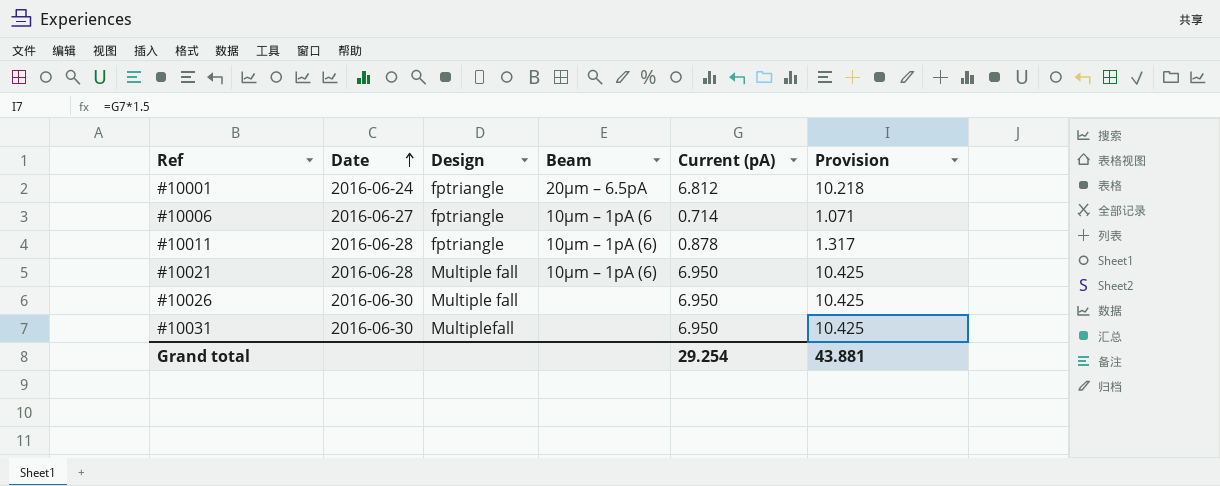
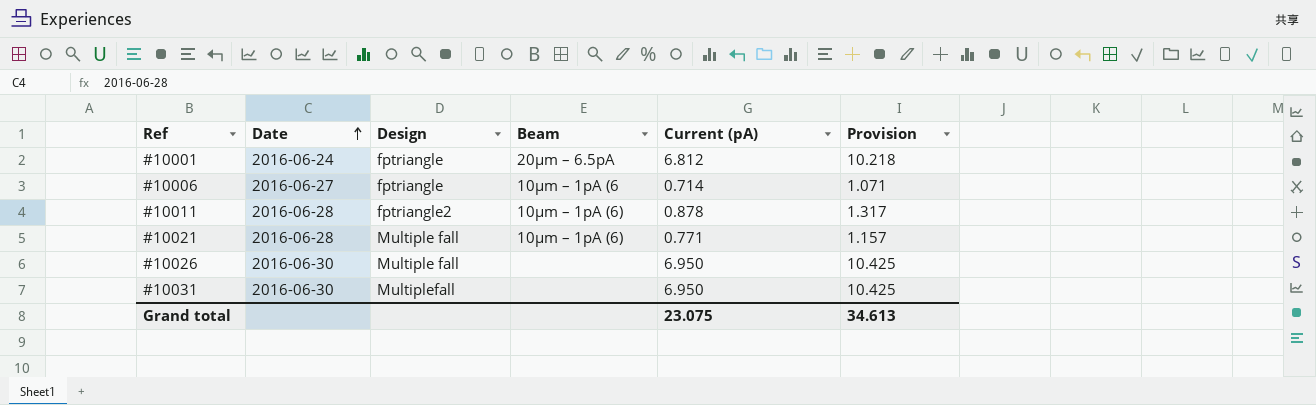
#10011 | Design: fptriangle -> fptriangle2
#10021 | Current (pA): 6.950 -> 0.771
#10021 | Provision: 10.425 -> 1.157
Grand total | Current (pA): 29.254 -> 23.075
Grand total | Provision: 43.881 -> 34.613

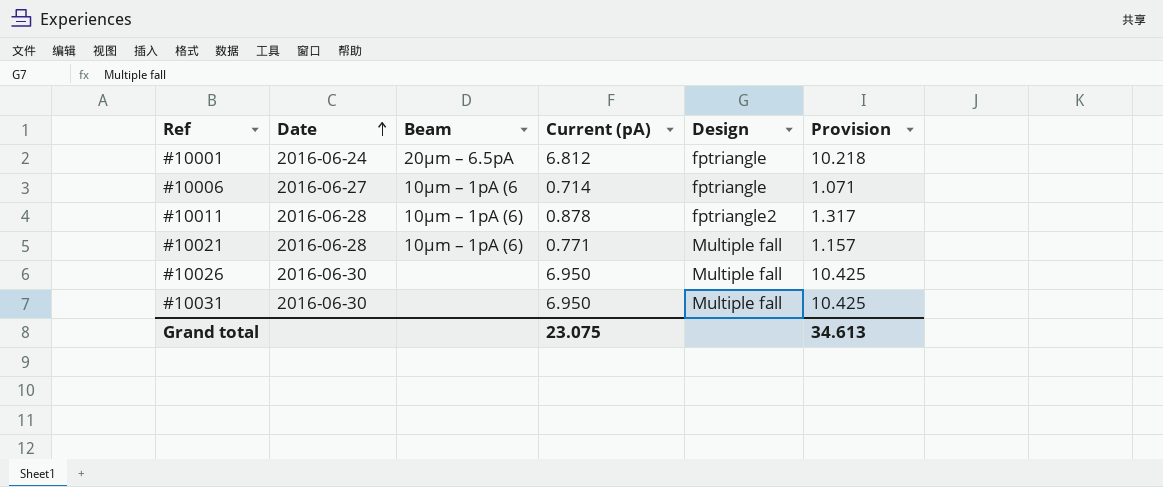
column Design | position: 3 -> 5
#10031 | Design: Multiplefall -> Multiple fall

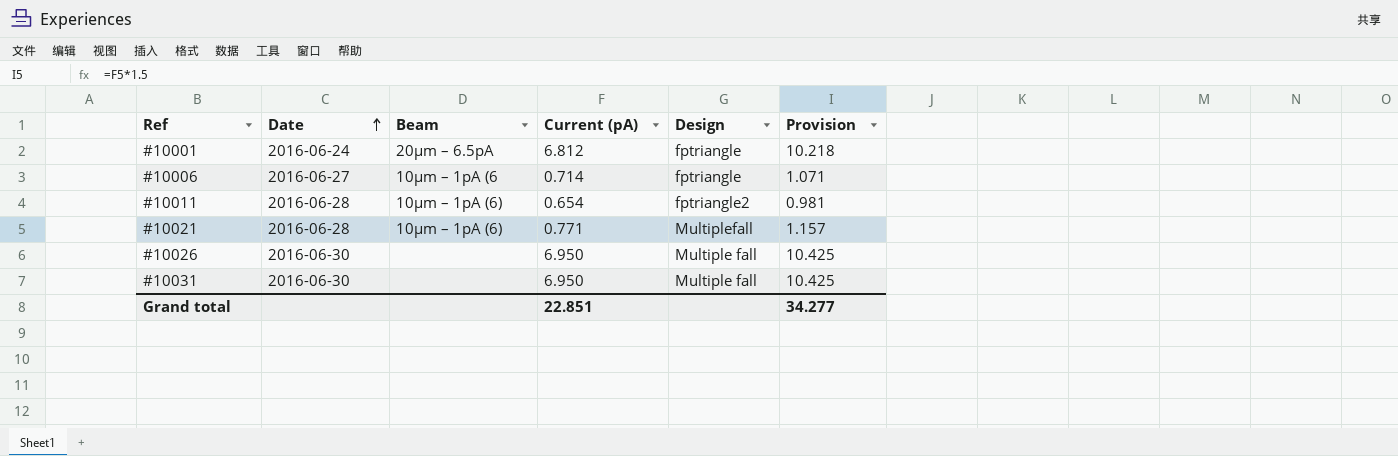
#10011 | Current (pA): 0.878 -> 0.654
#10011 | Provision: 1.317 -> 0.981
#10021 | Design: Multiple fall -> Multiplefall
Grand total | Current (pA): 23.075 -> 22.851
Grand total | Provision: 34.613 -> 34.277

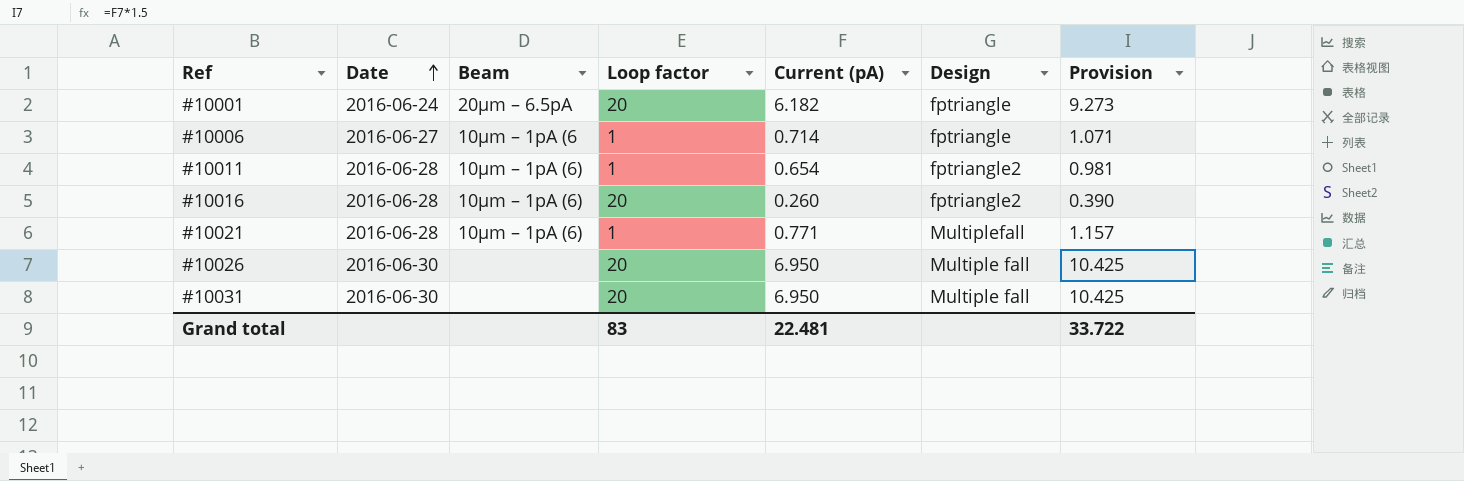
column Loop factor | position: none -> 4
#10001 | Current (pA): 6.812 -> 6.182
#10001 | Provision: 10.218 -> 9.273
row #10016: none -> 2016-06-28 | 10μm – 1pA (6) | 20 | 0.260 | fptriangle2 | 0.390
Grand total | Current (pA): 22.851 -> 22.481
Grand total | Provision: 34.277 -> 33.722

